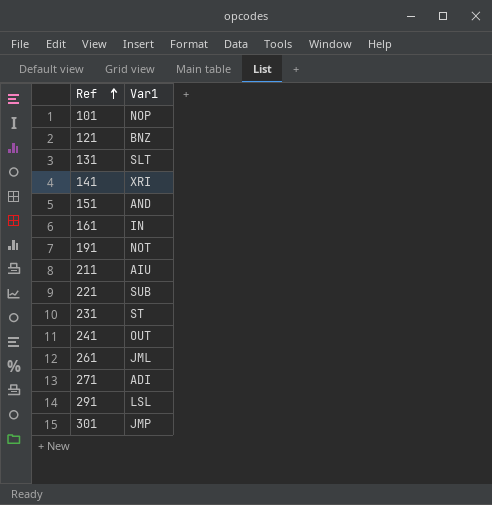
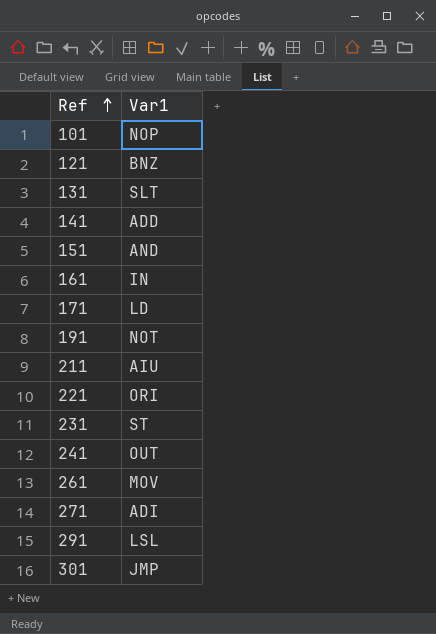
141 | Var1: XRI -> ADD
row 171: none -> LD
221 | Var1: SUB -> ORI
261 | Var1: JML -> MOV

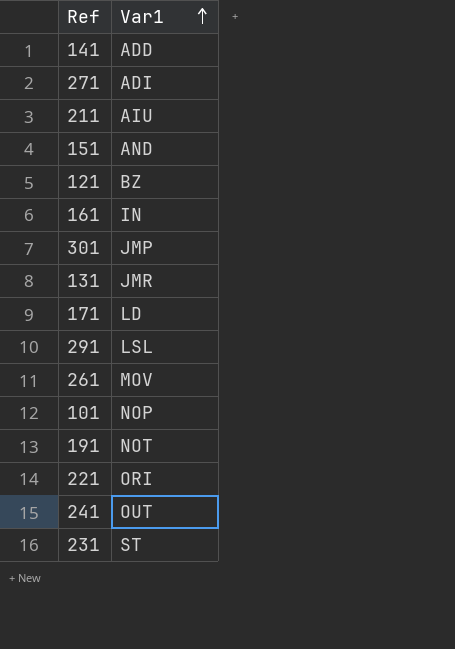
row order: Ref ascending -> Var1 ascending
121 | Var1: BNZ -> BZ
131 | Var1: SLT -> JMR

